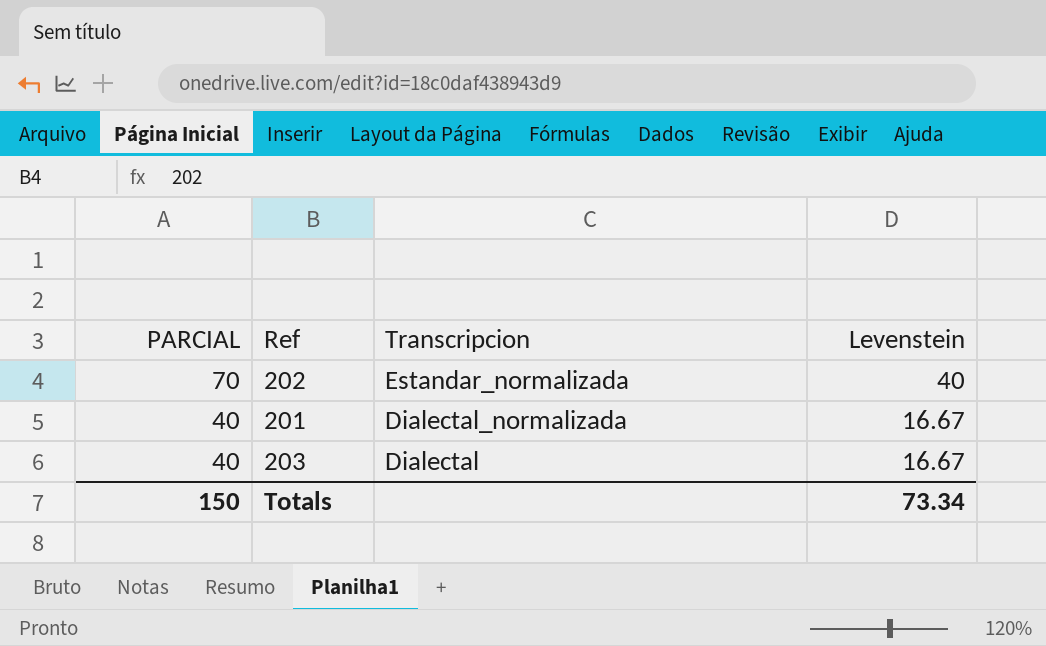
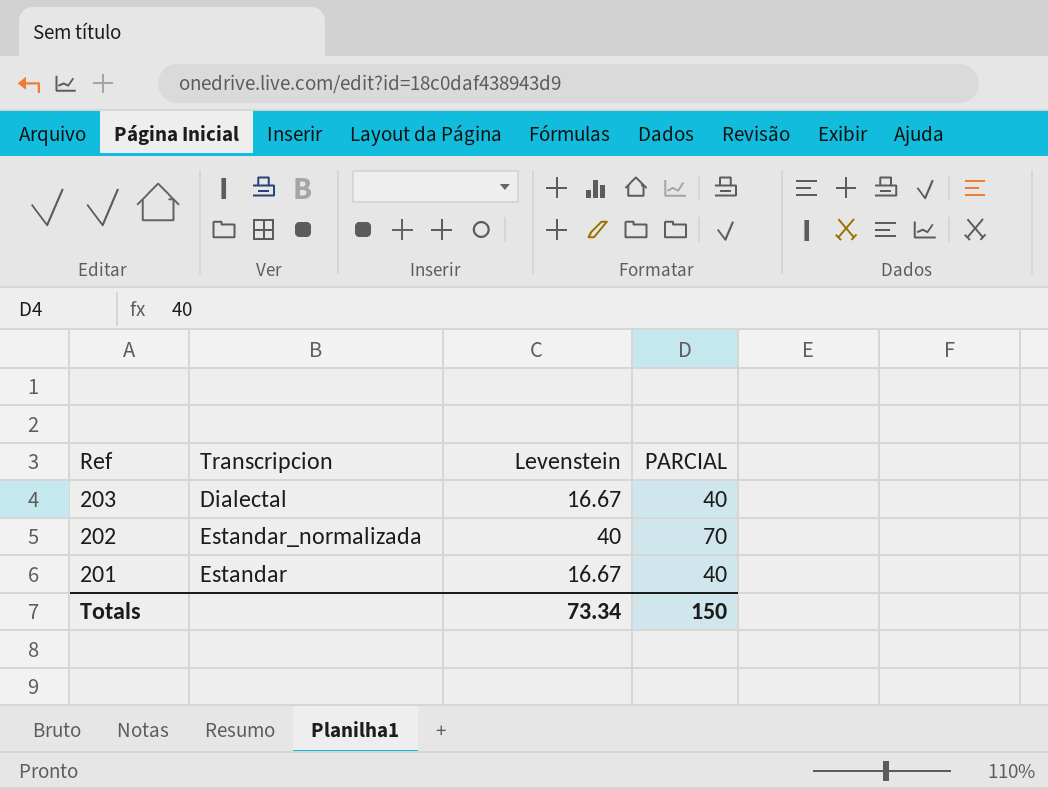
row order: PARCIAL descending -> Ref descending
column PARCIAL | position: 1 -> 4
201 | Transcripcion: Dialectal_normalizada -> Estandar

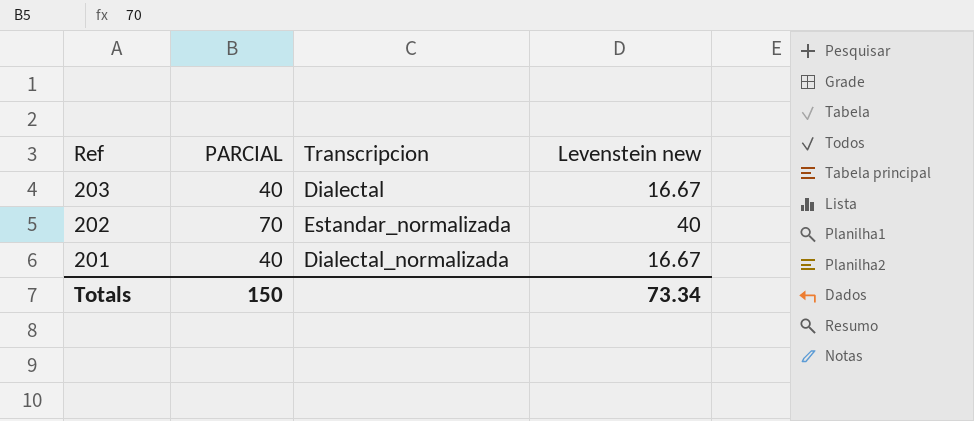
column PARCIAL | position: 4 -> 2
column name: Levenstein -> Levenstein new
201 | Transcripcion: Estandar -> Dialectal_normalizada

